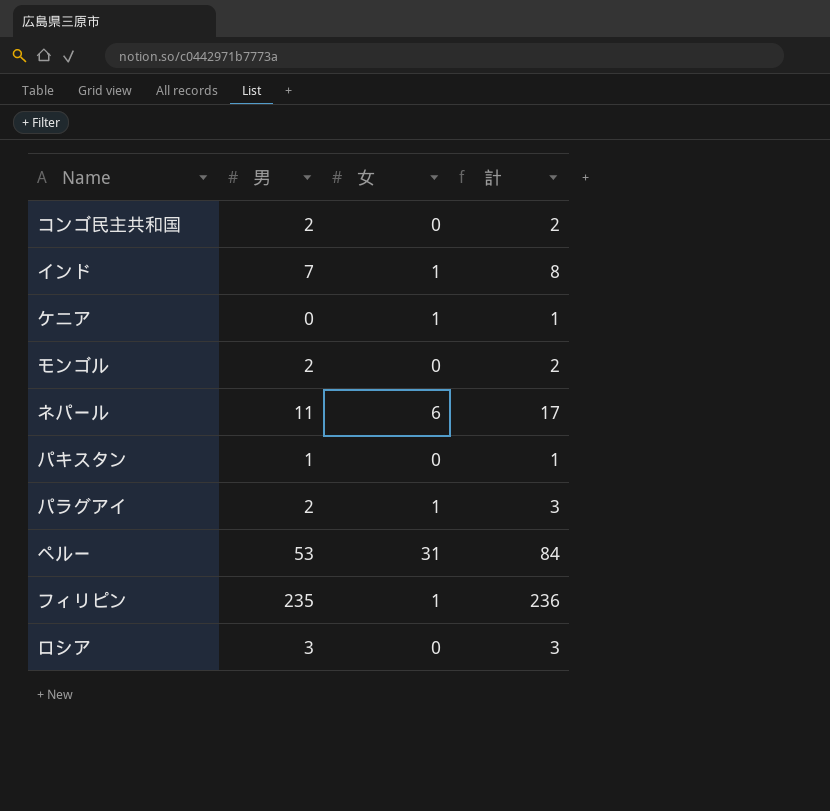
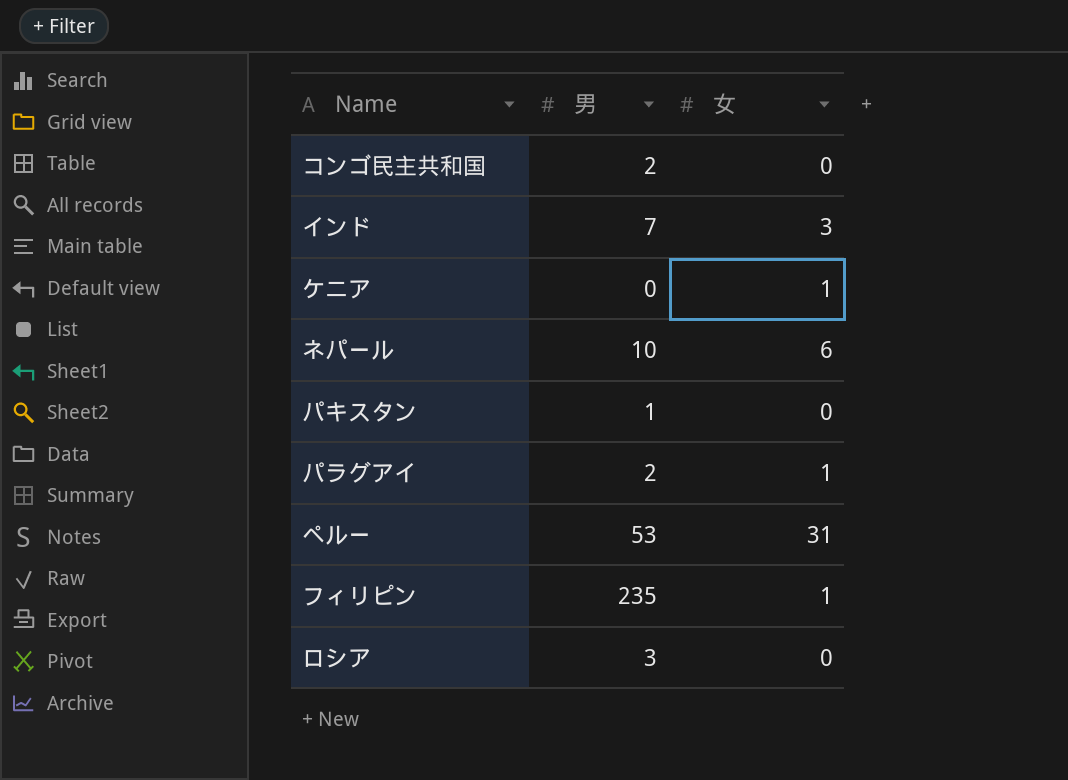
column 計 | formula: [男] + [女] -> none
row モンゴル: 2 | 0 | 2 -> none
インド | 女: 1 -> 3
ネパール | 男: 11 -> 10

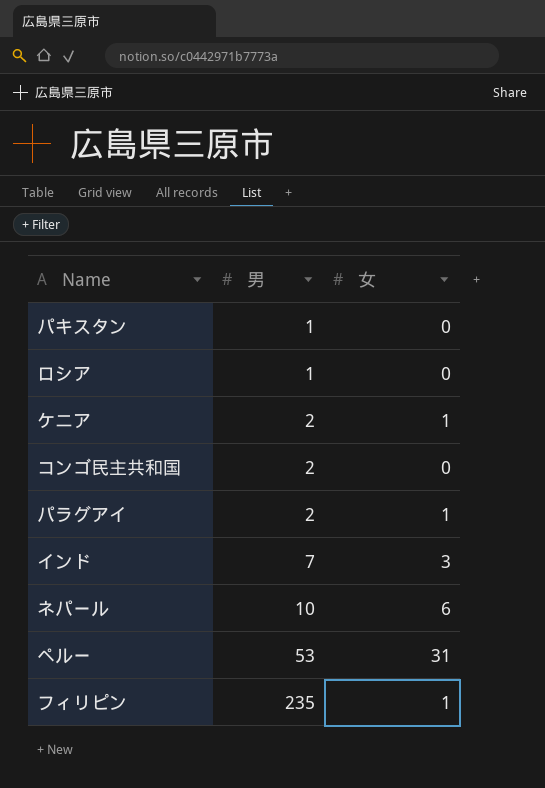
row order: none -> 男 ascending
ロシア | 男: 3 -> 1
ケニア | 男: 0 -> 2

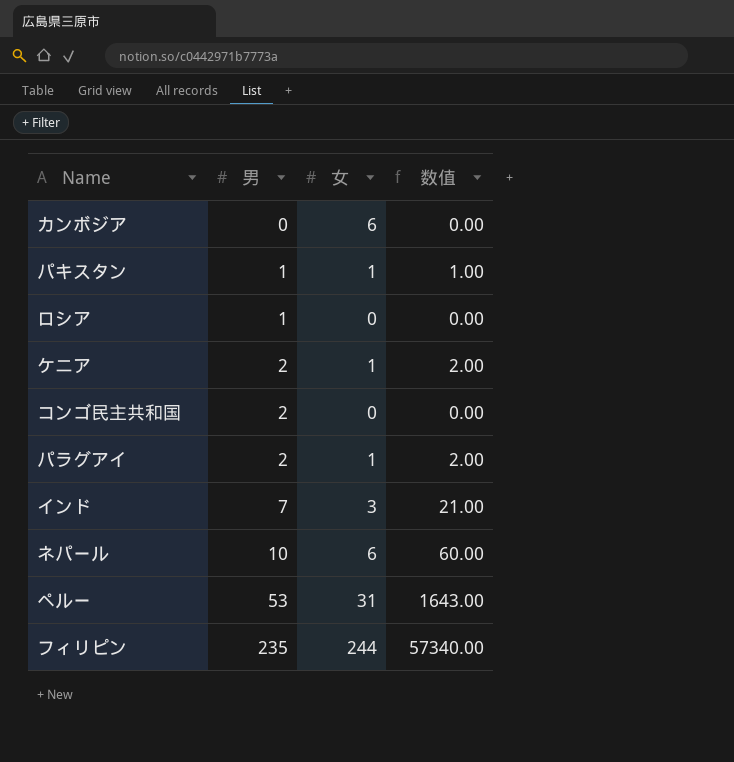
column 数值 | formula: none -> [男] * [女]
row カンボジア: none -> 0 | 6 | 0.00
パキスタン | 女: 0 -> 1
フィリピン | 女: 1 -> 244

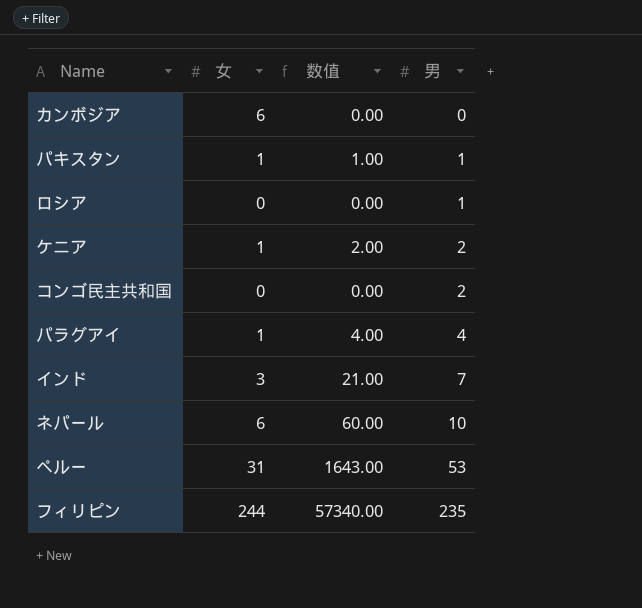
column 男 | position: 2 -> 4
パラグアイ | 数值: 2.00 -> 4.00
パラグアイ | 男: 2 -> 4

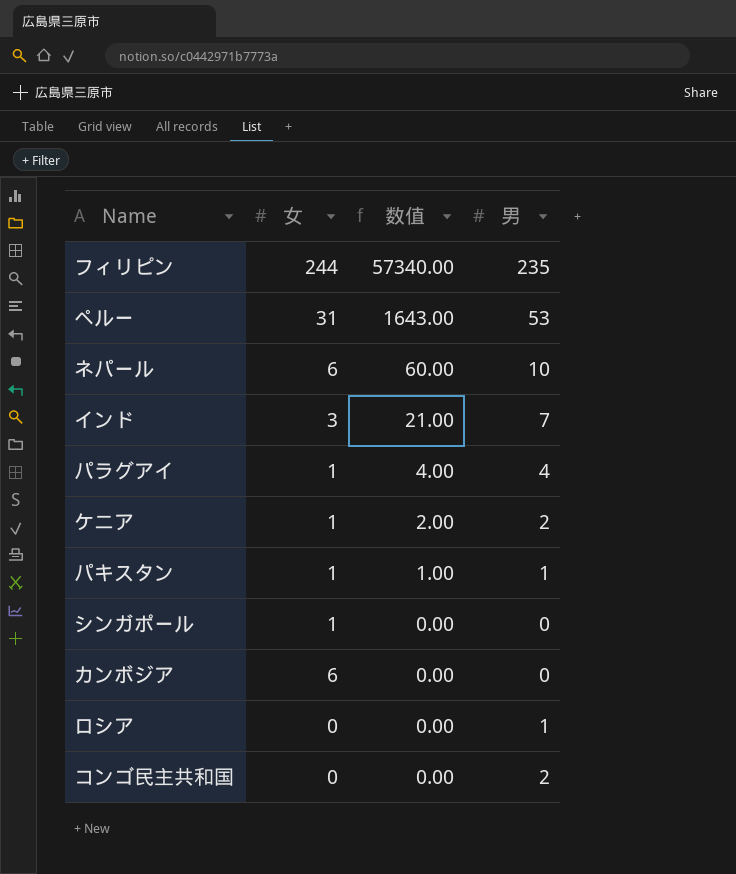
row order: 男 ascending -> 数值 descending
row シンガポール: none -> 1 | 0.00 | 0

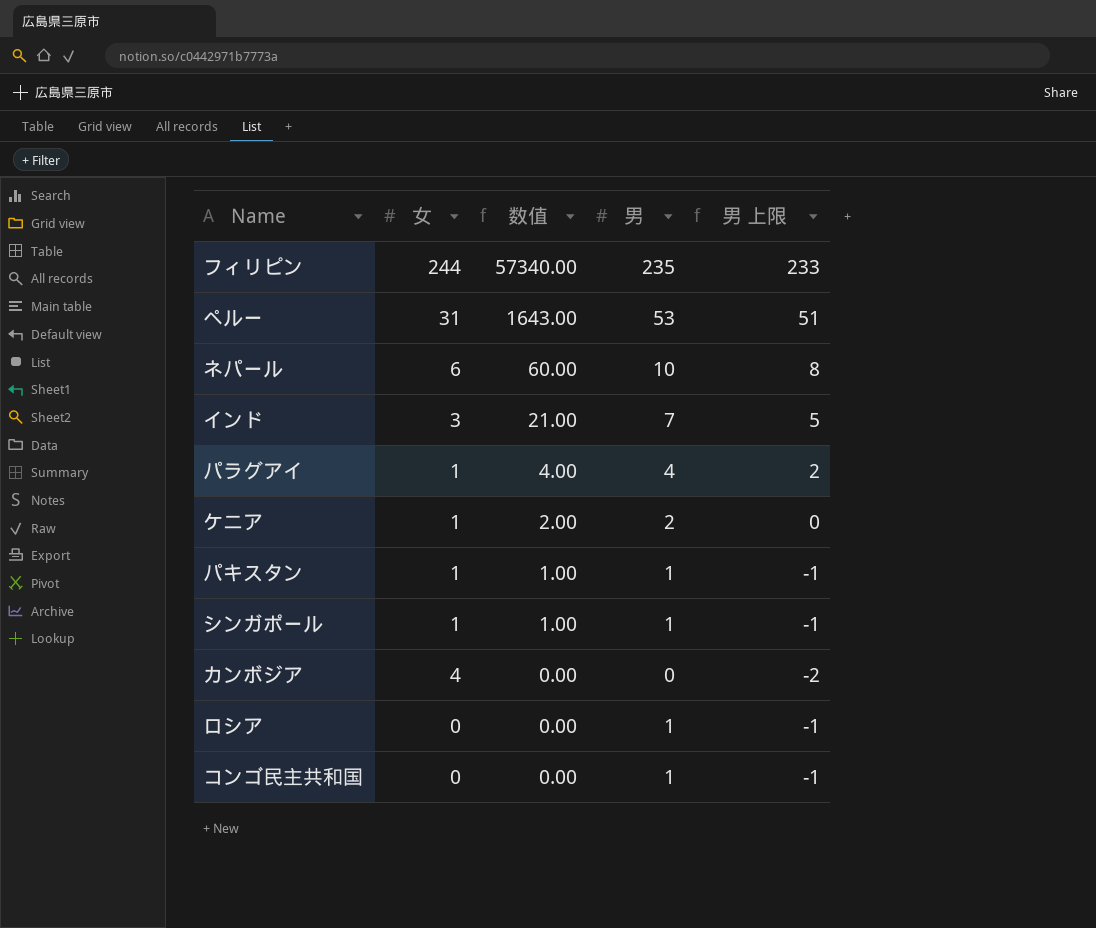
column 男 上限 | formula: none -> [男] - 2
シンガポール | 数值: 0.00 -> 1.00
シンガポール | 男: 0 -> 1
カンボジア | 女: 6 -> 4
コンゴ民主共和国 | 男: 2 -> 1

